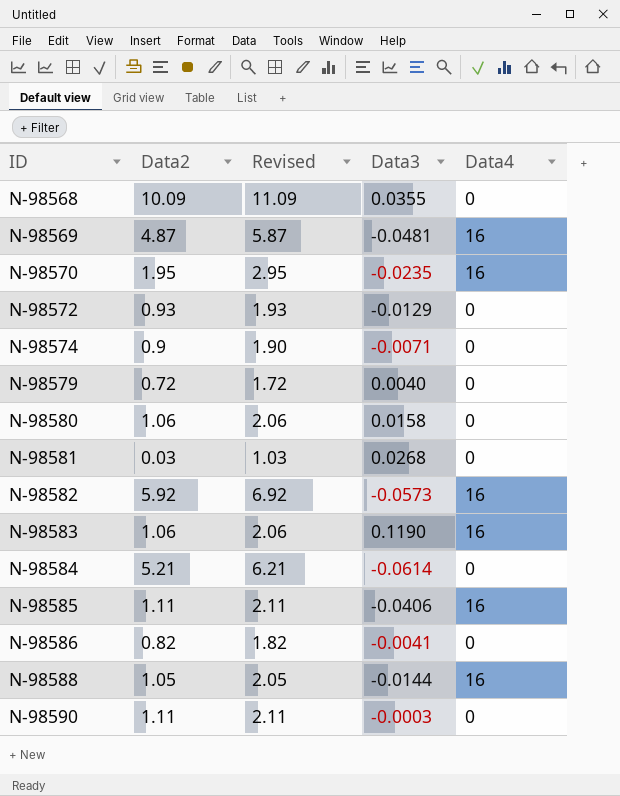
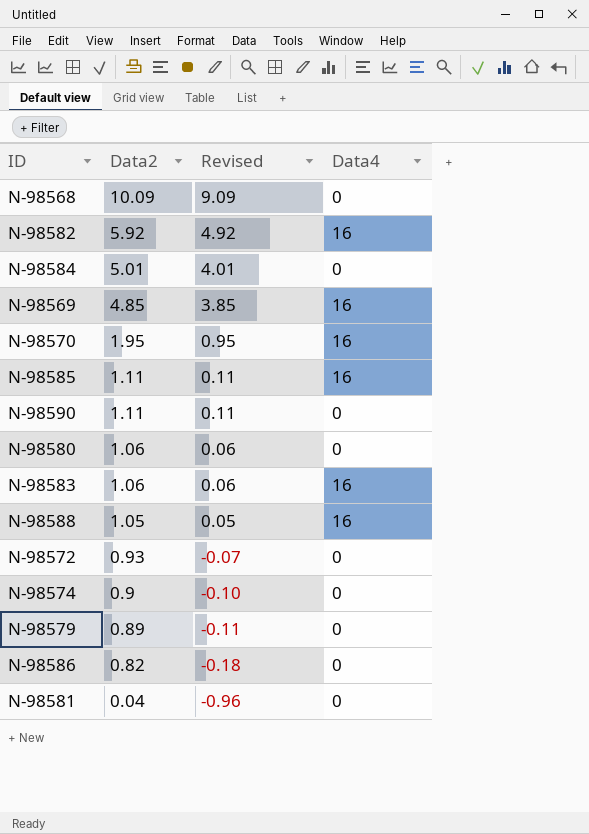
row order: ID ascending -> Data2 descending
column Data3 | position: 4 -> none
column Revised | formula: [Data2] + 1 -> [Data2] - 1
N-98584 | Data2: 5.21 -> 5.01
N-98569 | Data2: 4.87 -> 4.85
N-98579 | Data2: 0.72 -> 0.89
N-98581 | Data2: 0.03 -> 0.04

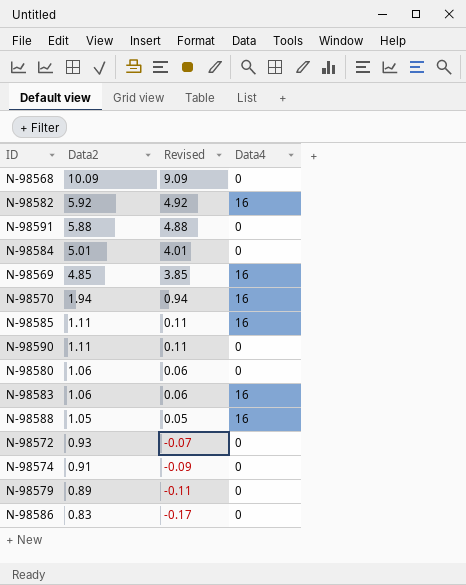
row N-98581: 0.04 | -0.96 | 0 -> none
row N-98591: none -> 5.88 | 4.88 | 0
N-98570 | Data2: 1.95 -> 1.94
N-98570 | Revised: 0.95 -> 0.94
N-98574 | Data2: 0.9 -> 0.91
N-98574 | Revised: -0.10 -> -0.09
N-98586 | Data2: 0.82 -> 0.83
N-98586 | Revised: -0.18 -> -0.17

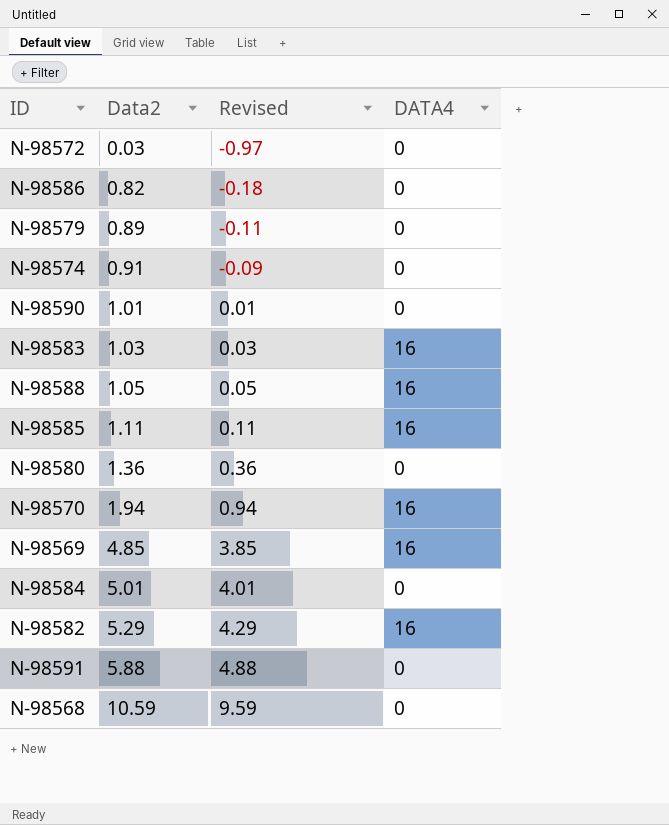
row order: Data2 descending -> Data2 ascending
column name: Data4 -> DATA4
N-98572 | Data2: 0.93 -> 0.03
N-98572 | Revised: -0.07 -> -0.97
N-98586 | Data2: 0.83 -> 0.82
N-98586 | Revised: -0.17 -> -0.18
N-98590 | Data2: 1.11 -> 1.01
N-98590 | Revised: 0.11 -> 0.01
N-98583 | Data2: 1.06 -> 1.03
N-98583 | Revised: 0.06 -> 0.03
N-98580 | Data2: 1.06 -> 1.36
N-98580 | Revised: 0.06 -> 0.36
N-98582 | Data2: 5.92 -> 5.29
N-98582 | Revised: 4.92 -> 4.29
N-98568 | Data2: 10.09 -> 10.59
N-98568 | Revised: 9.09 -> 9.59

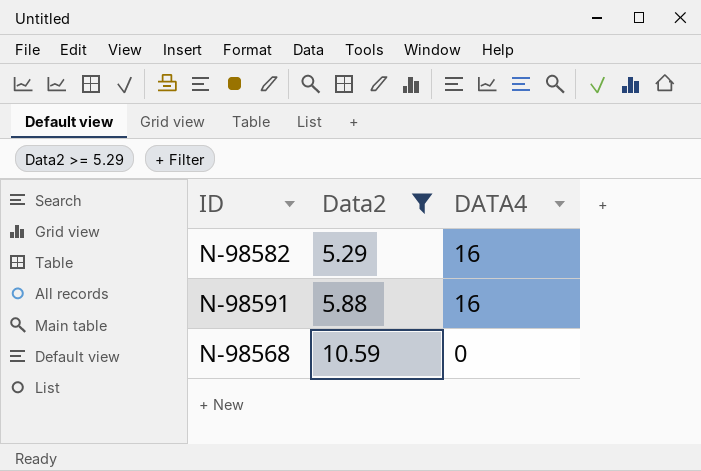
filter: none -> Data2 >= 5.29
column Revised | formula: [Data2] - 1 -> none
N-98591 | DATA4: 0 -> 16

